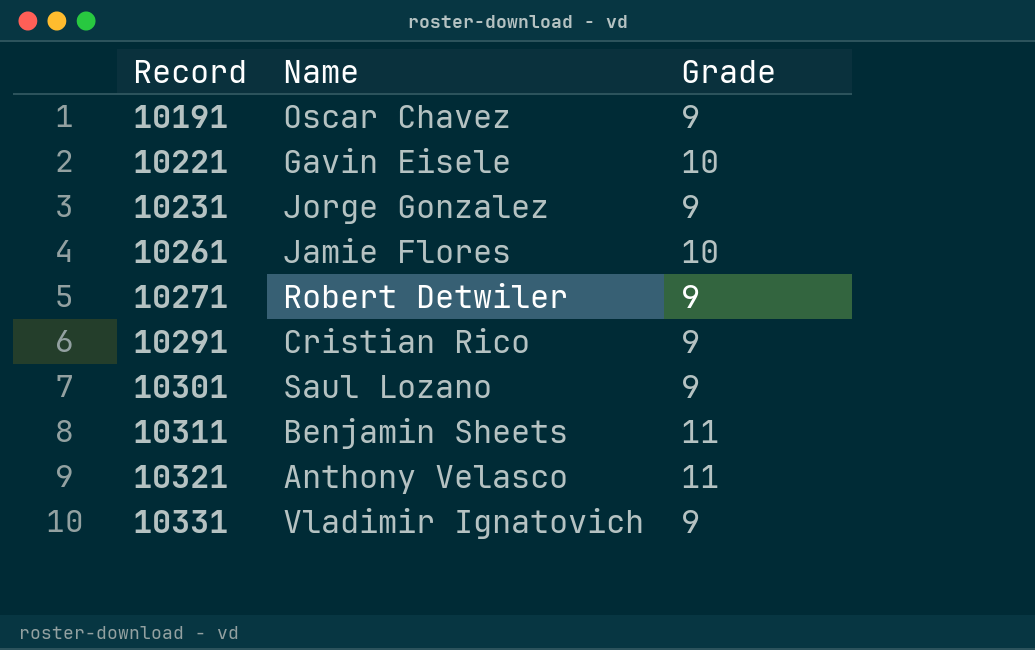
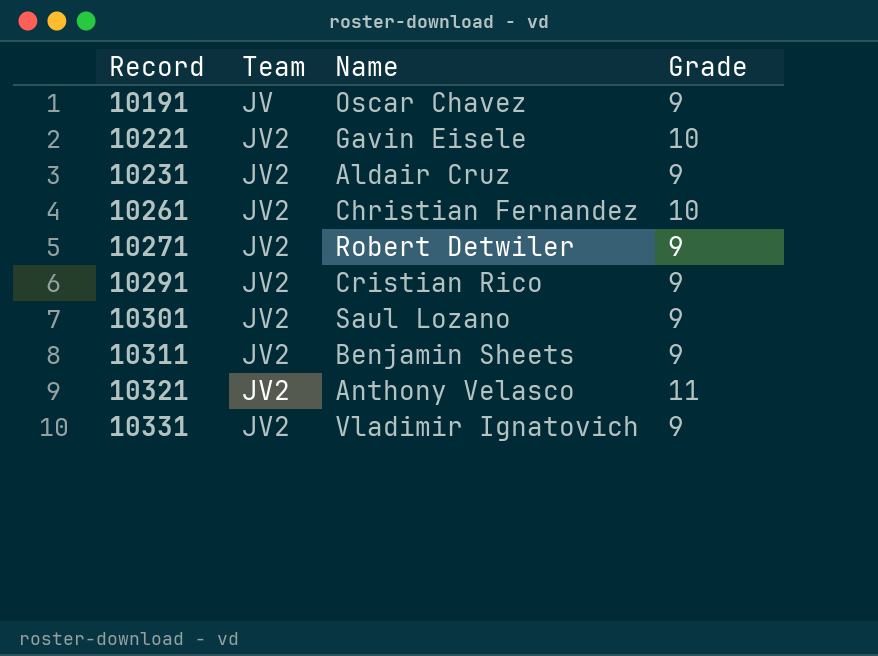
column Team | position: none -> 2
10231 | Name: Jorge Gonzalez -> Aldair Cruz
10261 | Name: Jamie Flores -> Christian Fernandez
10311 | Grade: 11 -> 9

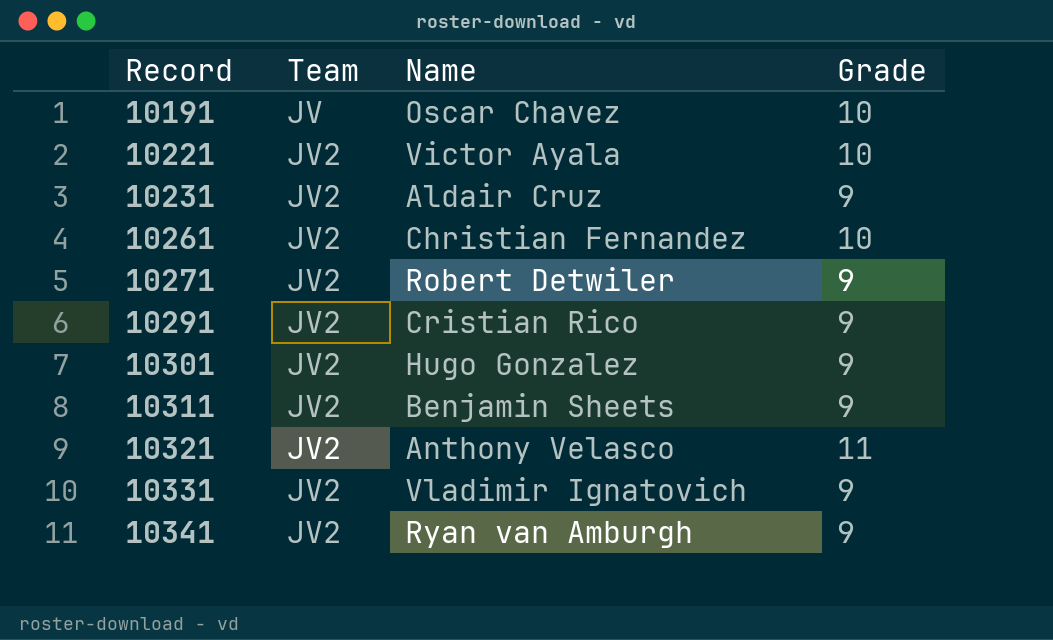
10191 | Grade: 9 -> 10
10221 | Name: Gavin Eisele -> Victor Ayala
10301 | Name: Saul Lozano -> Hugo Gonzalez
row 10341: none -> JV2 | Ryan van Amburgh | 9

